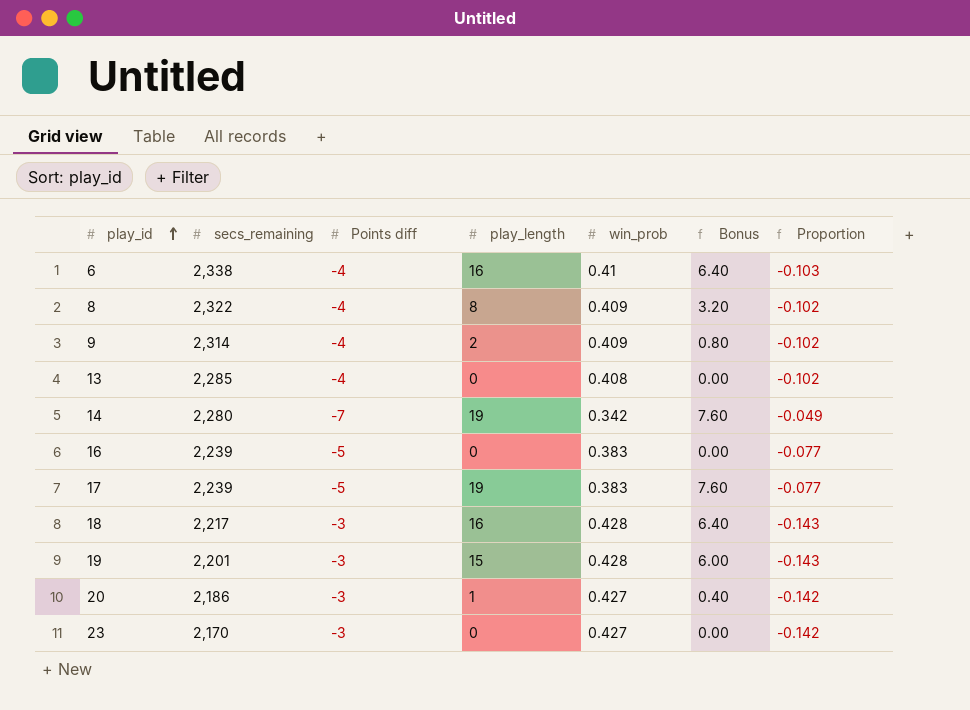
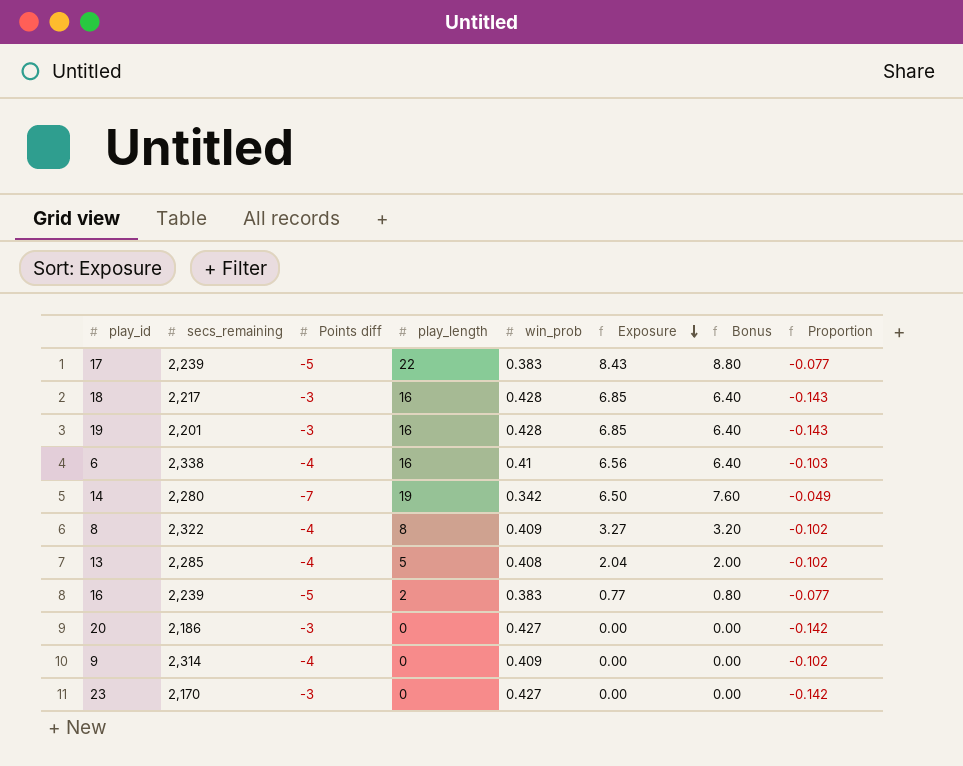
row order: play_id ascending -> Exposure descending
column Exposure | formula: none -> [play_length] * [win_prob]
17 | play_length: 19 -> 22
17 | Bonus: 7.60 -> 8.80
19 | play_length: 15 -> 16
19 | Bonus: 6.00 -> 6.40
13 | play_length: 0 -> 5
13 | Bonus: 0.00 -> 2.00
16 | play_length: 0 -> 2
16 | Bonus: 0.00 -> 0.80
20 | play_length: 1 -> 0
20 | Bonus: 0.40 -> 0.00
9 | play_length: 2 -> 0
9 | Bonus: 0.80 -> 0.00

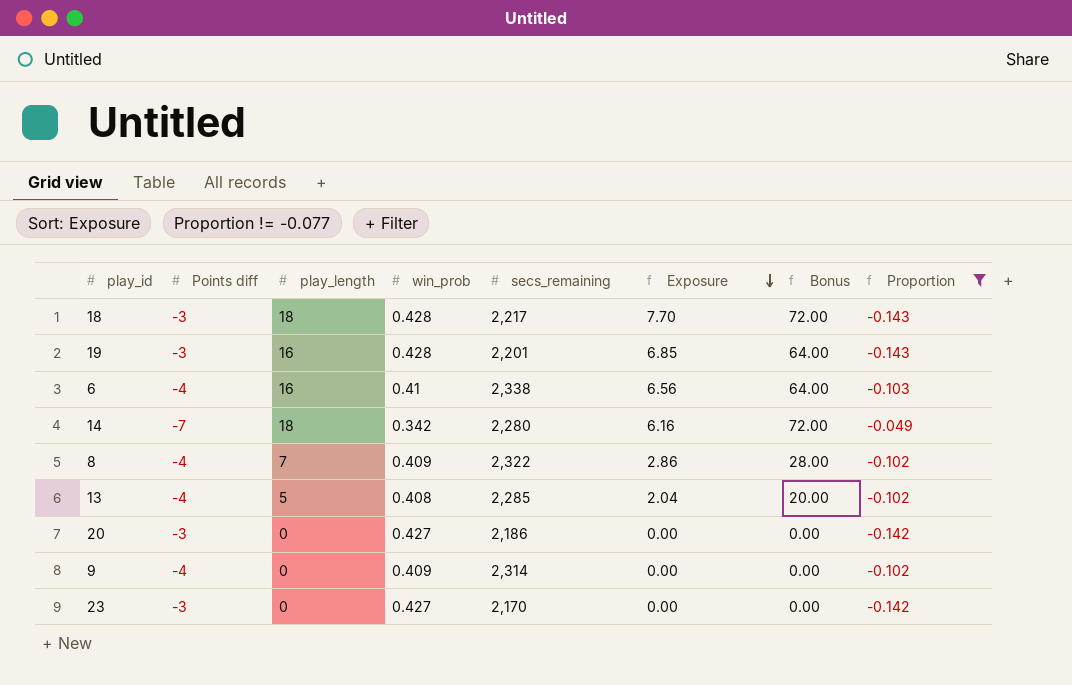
filter: none -> Proportion != -0.077
column secs_remaining | position: 2 -> 5
column Bonus | formula: [play_length] * 0.4 -> [play_length] * 4
18 | play_length: 16 -> 18
18 | Exposure: 6.85 -> 7.70
14 | play_length: 19 -> 18
14 | Exposure: 6.50 -> 6.16
8 | play_length: 8 -> 7
8 | Exposure: 3.27 -> 2.86

